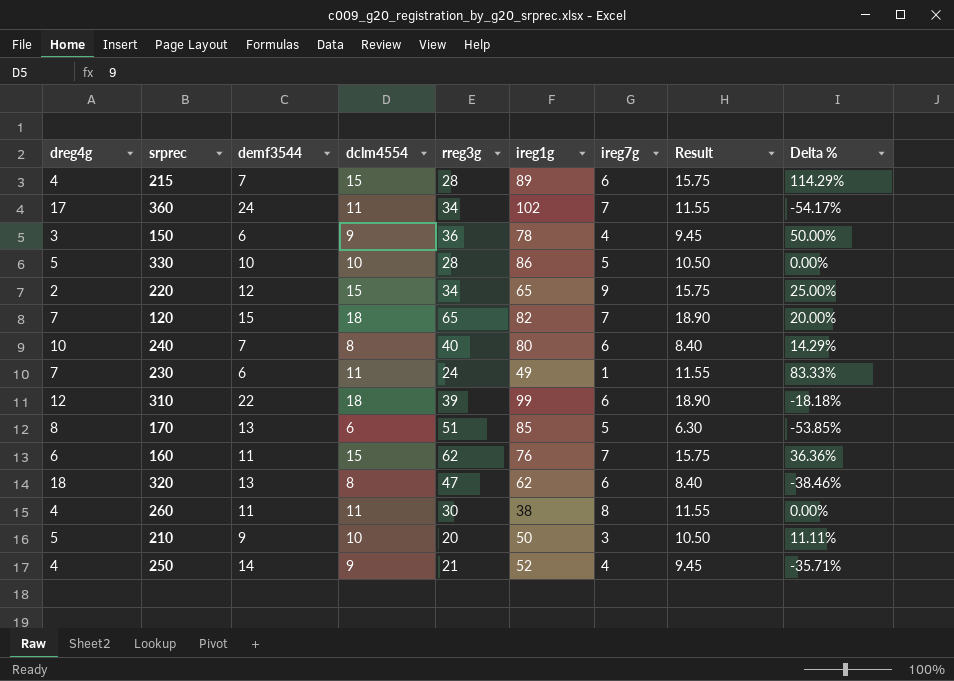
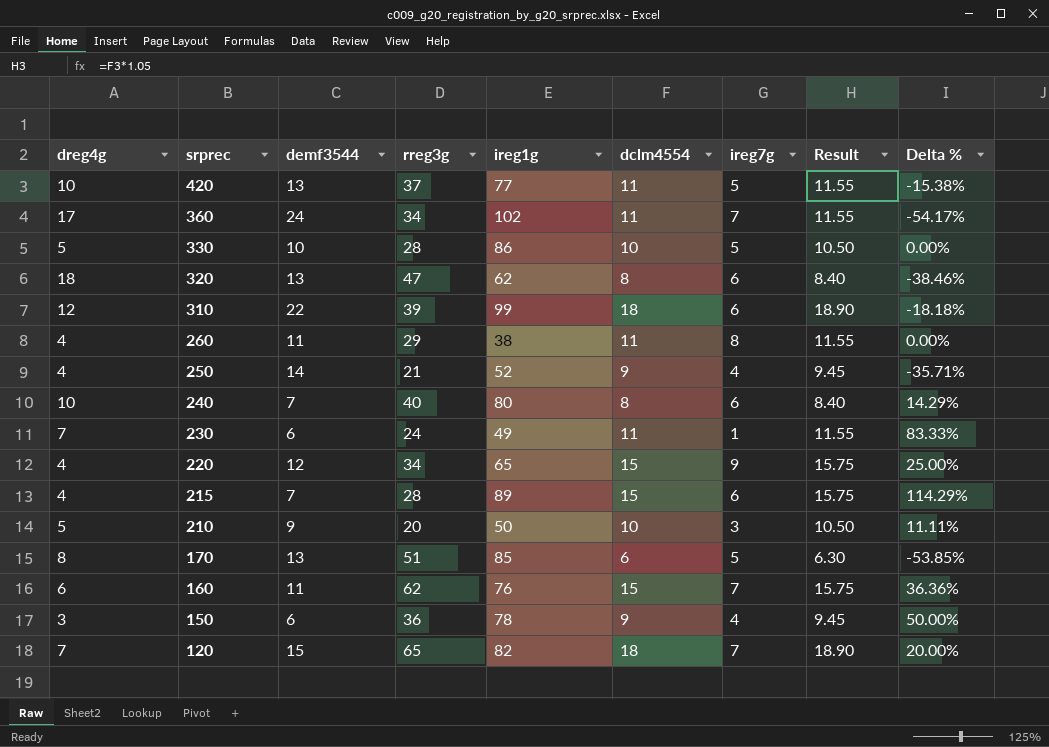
row order: none -> srprec descending
column dclm4554 | position: 4 -> 6
row 420: none -> 10 | 13 | 37 | 77 | 11 | 5 | 11.55 | -15.38%
260 | rreg3g: 30 -> 29
220 | dreg4g: 2 -> 4

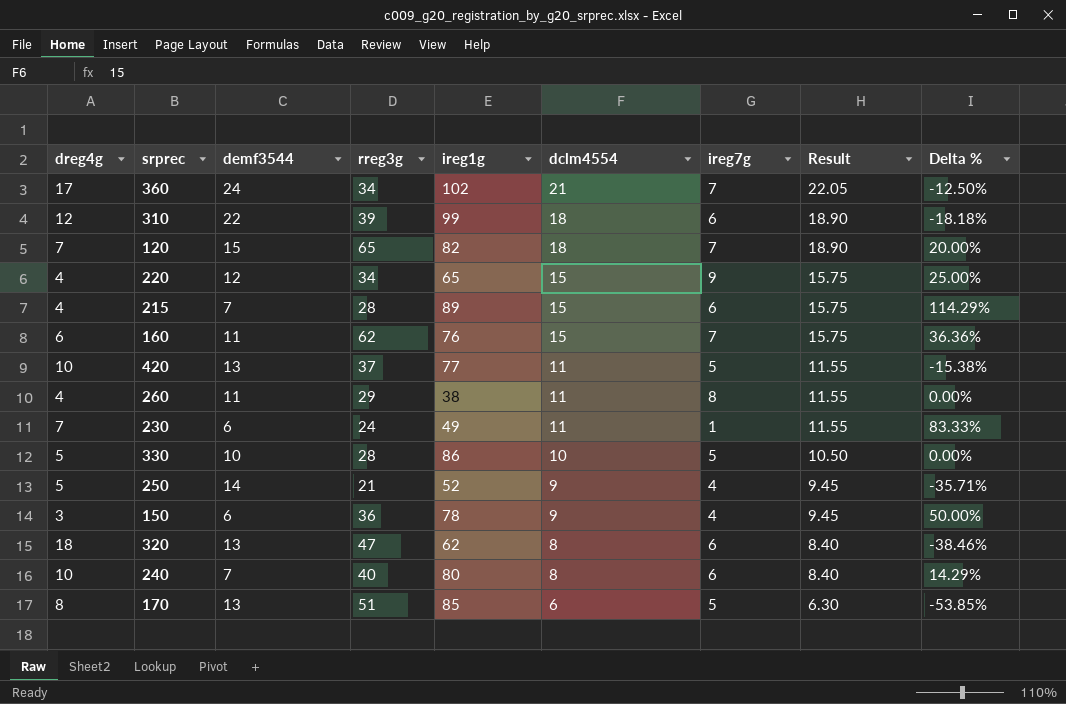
row order: srprec descending -> dclm4554 descending
row 210: 5 | 9 | 20 | 50 | 10 | 3 | 10.50 | 11.11% -> none
360 | dclm4554: 11 -> 21
360 | Result: 11.55 -> 22.05
360 | Delta %: -54.17% -> -12.50%
250 | dreg4g: 4 -> 5

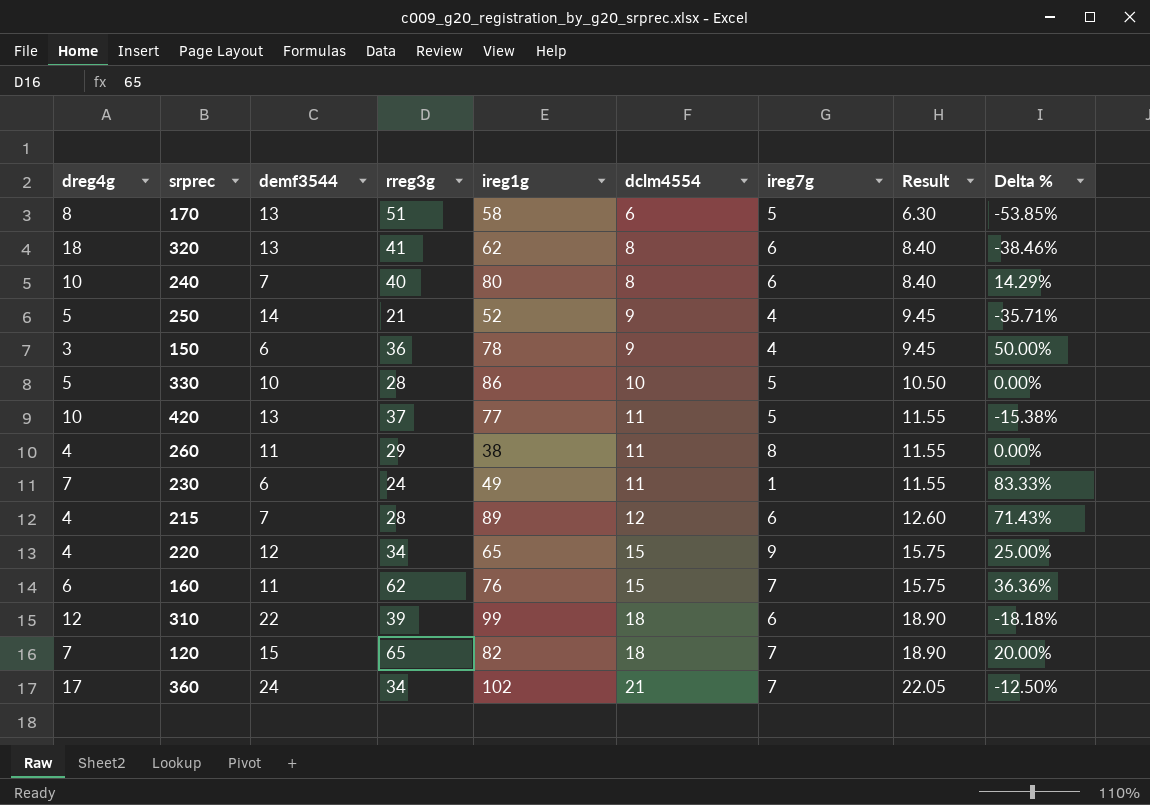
row order: dclm4554 descending -> dclm4554 ascending
170 | ireg1g: 85 -> 58
320 | rreg3g: 47 -> 41
215 | dclm4554: 15 -> 12
215 | Result: 15.75 -> 12.60
215 | Delta %: 114.29% -> 71.43%

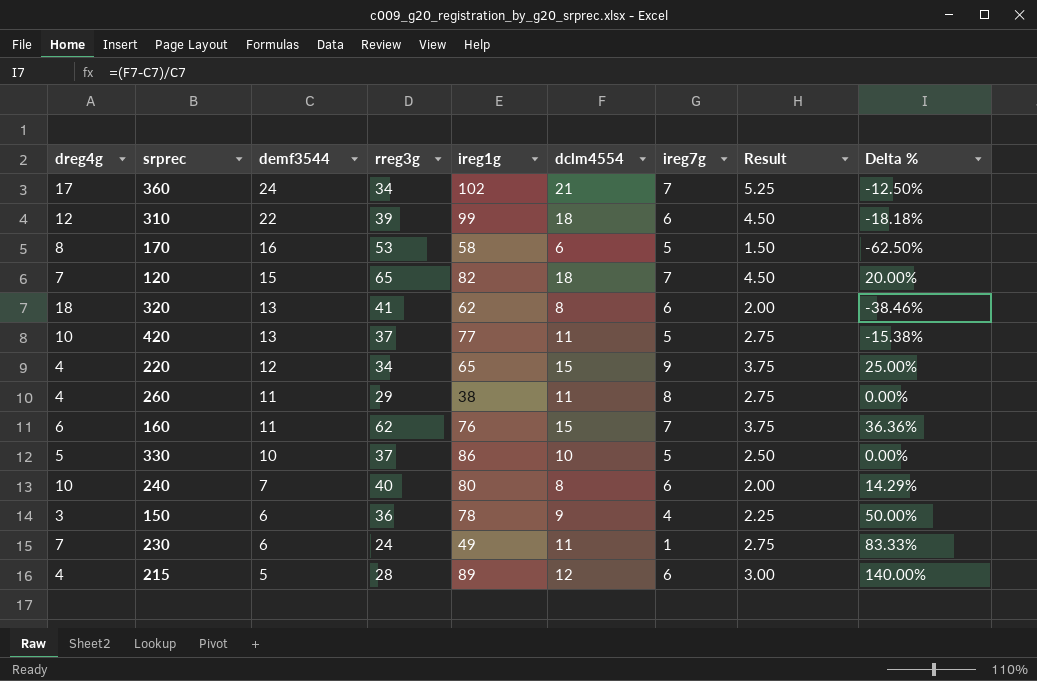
row order: dclm4554 ascending -> demf3544 descending
column Result | formula: [dclm4554] * 1.05 -> [dclm4554] * 0.25
row 250: 5 | 14 | 21 | 52 | 9 | 4 | 9.45 | -35.71% -> none
170 | demf3544: 13 -> 16
170 | rreg3g: 51 -> 53
170 | Delta %: -53.85% -> -62.50%
330 | rreg3g: 28 -> 37
215 | demf3544: 7 -> 5
215 | Delta %: 71.43% -> 140.00%

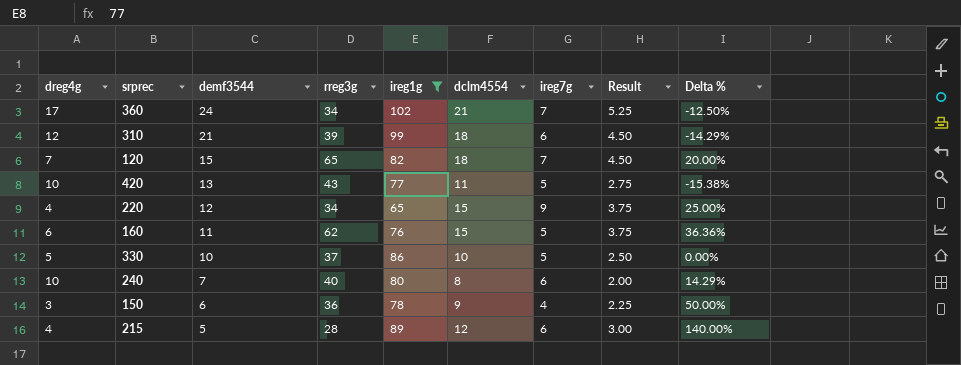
filter: none -> ireg1g >= 65
310 | demf3544: 22 -> 21
310 | Delta %: -18.18% -> -14.29%
420 | rreg3g: 37 -> 43
160 | ireg7g: 7 -> 5

